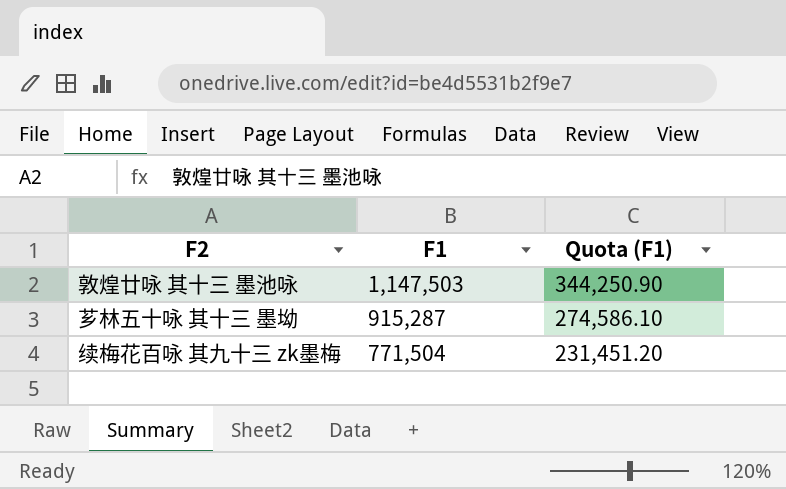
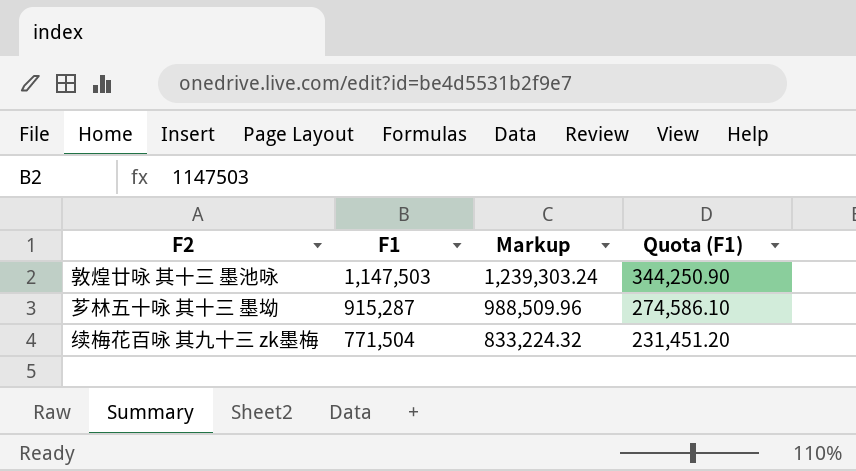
column Markup | formula: none -> [F1] * 1.08

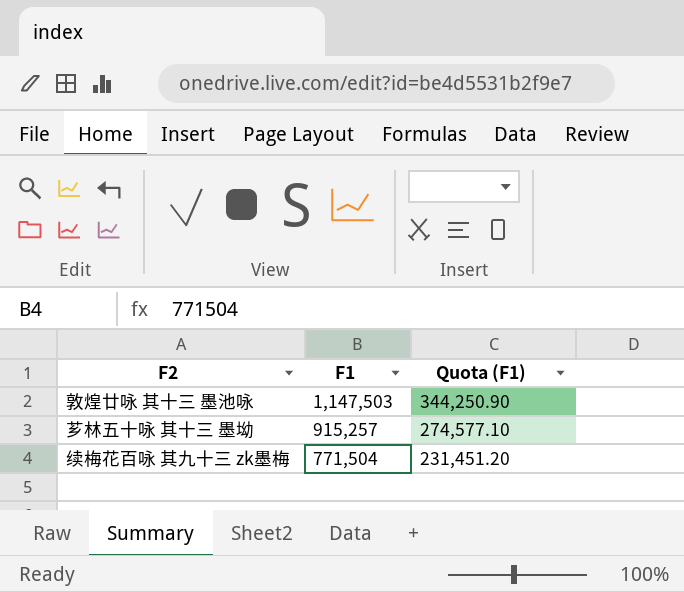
column Markup | formula: [F1] * 1.08 -> none
芗林五十咏 其十三 墨坳 | F1: 915,287 -> 915,257
芗林五十咏 其十三 墨坳 | Quota (F1): 274,586.10 -> 274,577.10

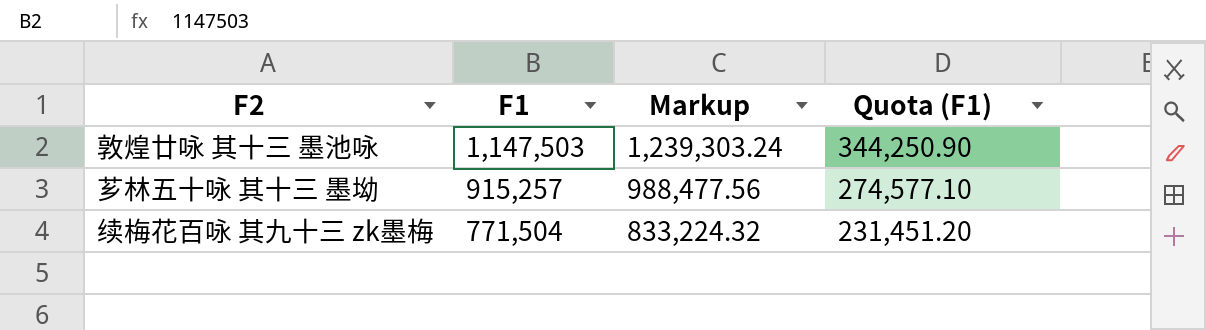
column Markup | formula: none -> [F1] * 1.08

